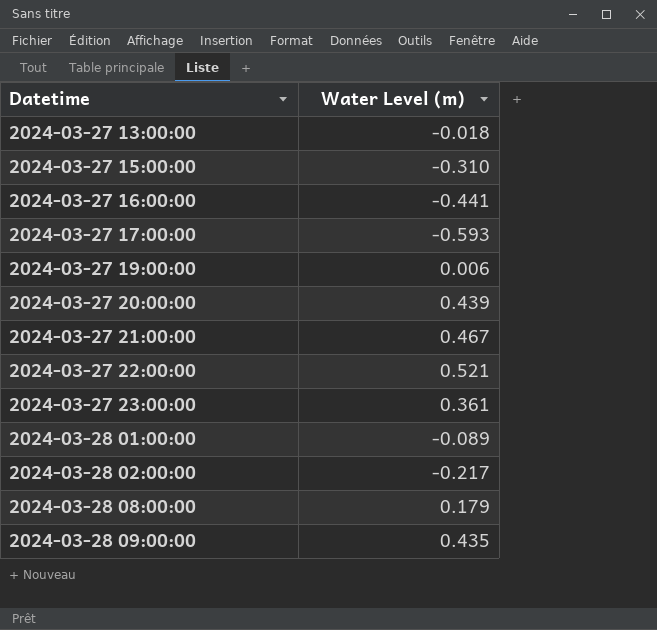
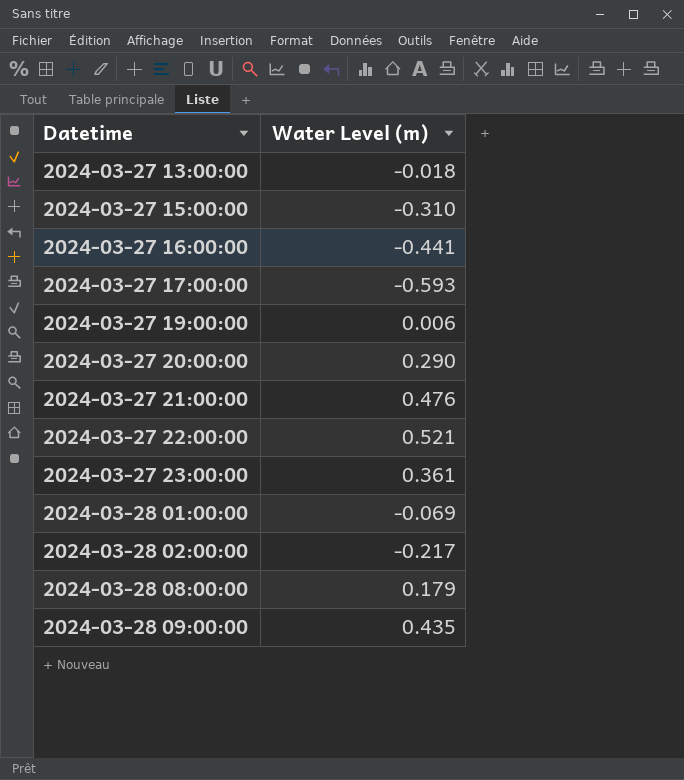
2024-03-27 20:00:00 | Water Level (m): 0.439 -> 0.290
2024-03-27 21:00:00 | Water Level (m): 0.467 -> 0.476
2024-03-28 01:00:00 | Water Level (m): -0.089 -> -0.069

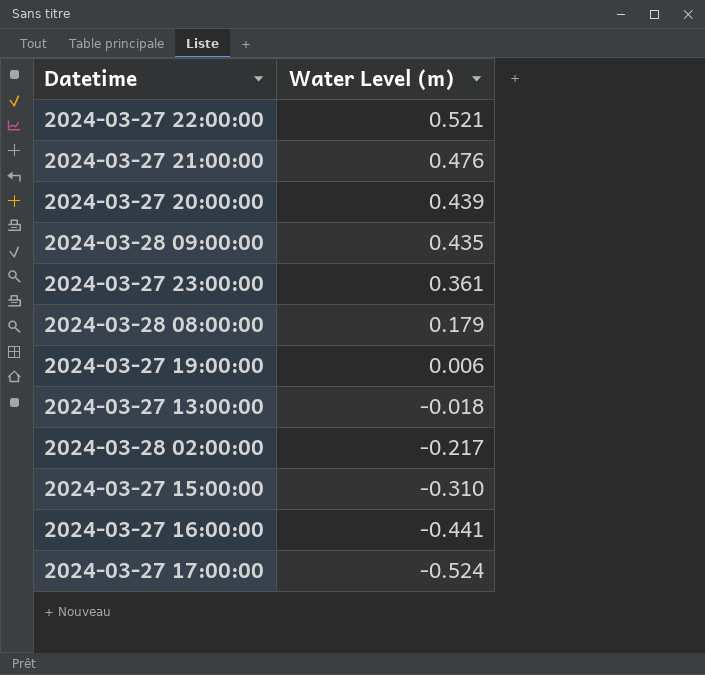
row order: Datetime ascending -> Water Level (m) descending
row 2024-03-28 01:00:00: -0.069 -> none
2024-03-27 20:00:00 | Water Level (m): 0.290 -> 0.439
2024-03-27 17:00:00 | Water Level (m): -0.593 -> -0.524

